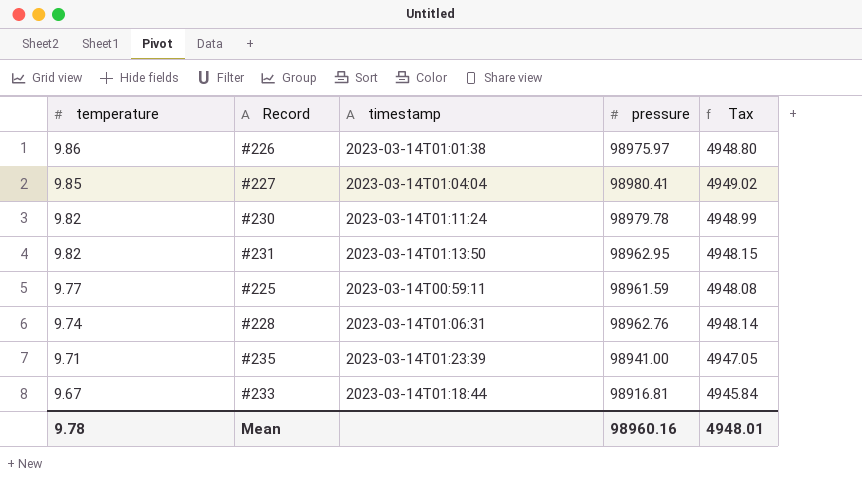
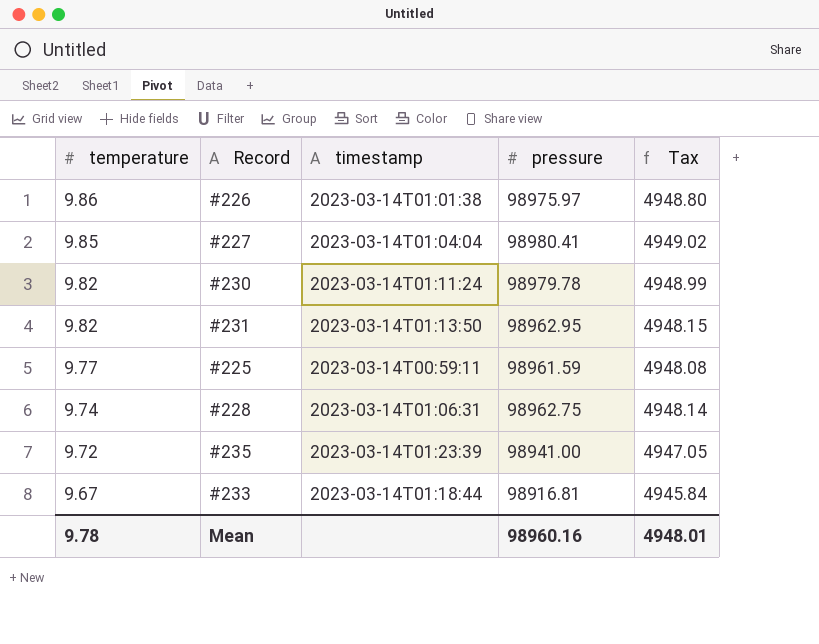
#228 | pressure: 98962.76 -> 98962.75
#235 | temperature: 9.71 -> 9.72

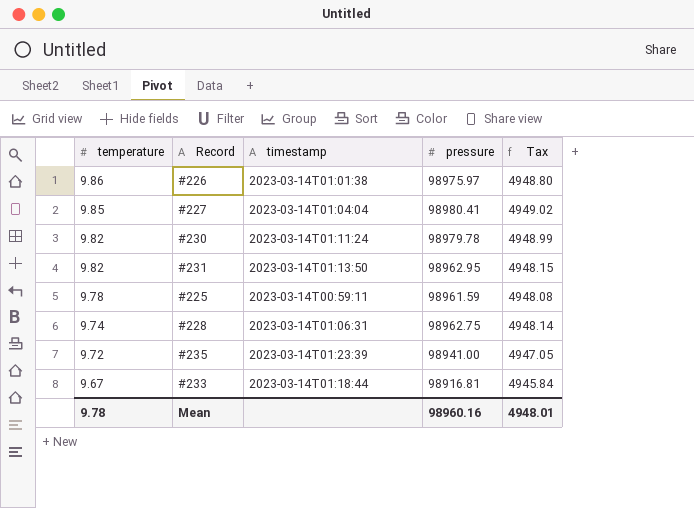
#225 | temperature: 9.77 -> 9.78

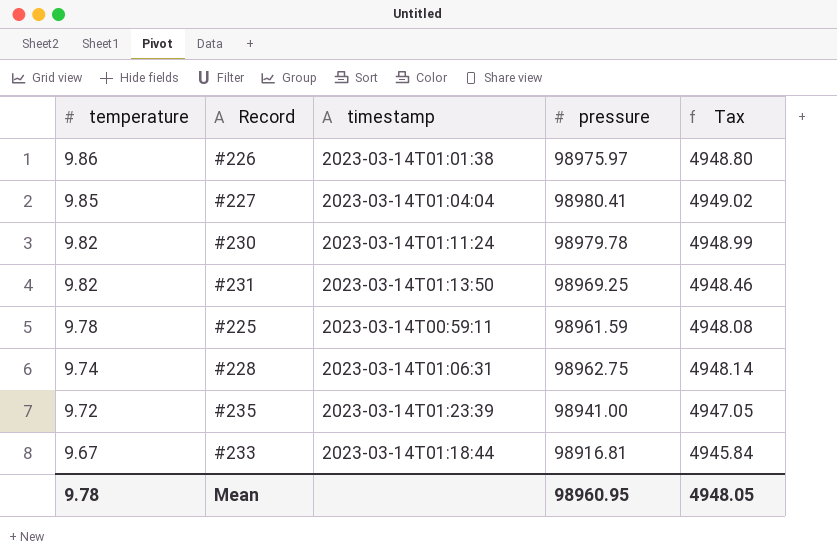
#231 | pressure: 98962.95 -> 98969.25
#231 | Tax: 4948.15 -> 4948.46
Mean | pressure: 98960.16 -> 98960.95
Mean | Tax: 4948.01 -> 4948.05

